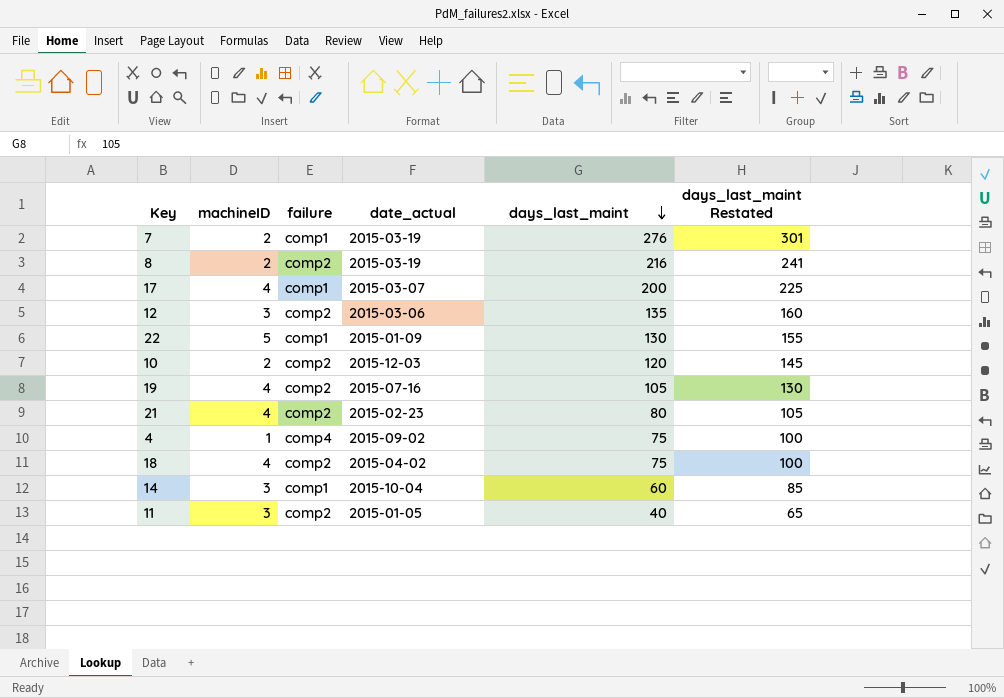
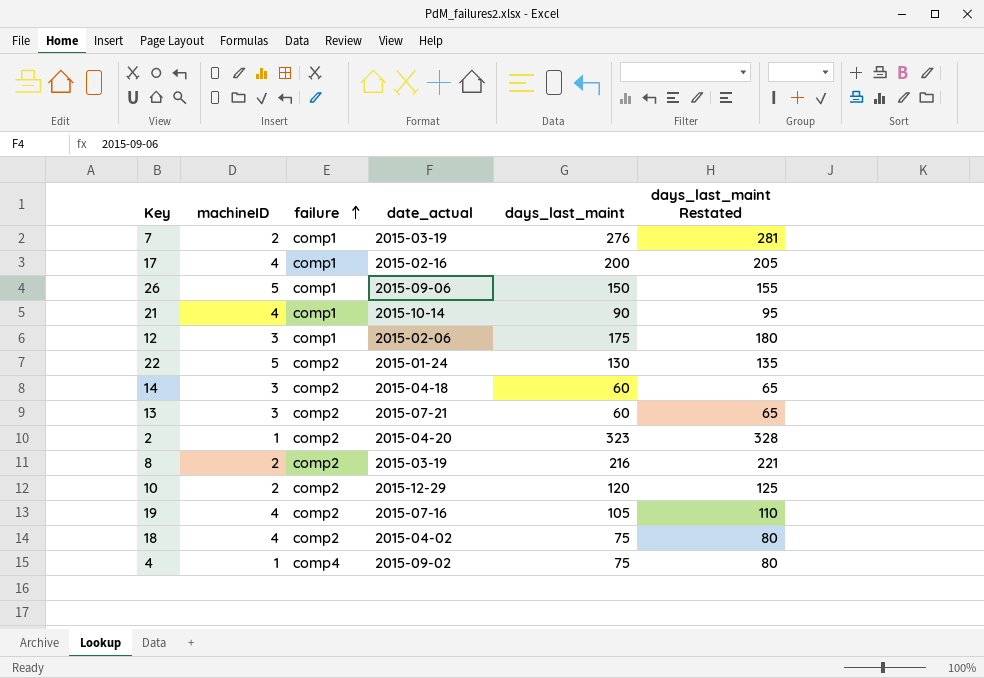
row order: days_last_maint descending -> failure ascending
column days_last_maint Restated | formula: [days_last_maint] + 25 -> [days_last_maint] + 5
row 11: 3 | comp2 | 2015-01-05 | 40 | 65 -> none
17 | date_actual: 2015-03-07 -> 2015-02-16
row 26: none -> 5 | comp1 | 2015-09-06 | 150 | 155
21 | failure: comp2 -> comp1
21 | date_actual: 2015-02-23 -> 2015-10-14
21 | days_last_maint: 80 -> 90
12 | failure: comp2 -> comp1
12 | date_actual: 2015-03-06 -> 2015-02-06
12 | days_last_maint: 135 -> 175
22 | failure: comp1 -> comp2
22 | date_actual: 2015-01-09 -> 2015-01-24
14 | failure: comp1 -> comp2
14 | date_actual: 2015-10-04 -> 2015-04-18
row 13: none -> 3 | comp2 | 2015-07-21 | 60 | 65
row 2: none -> 1 | comp2 | 2015-04-20 | 323 | 328
10 | date_actual: 2015-12-03 -> 2015-12-29

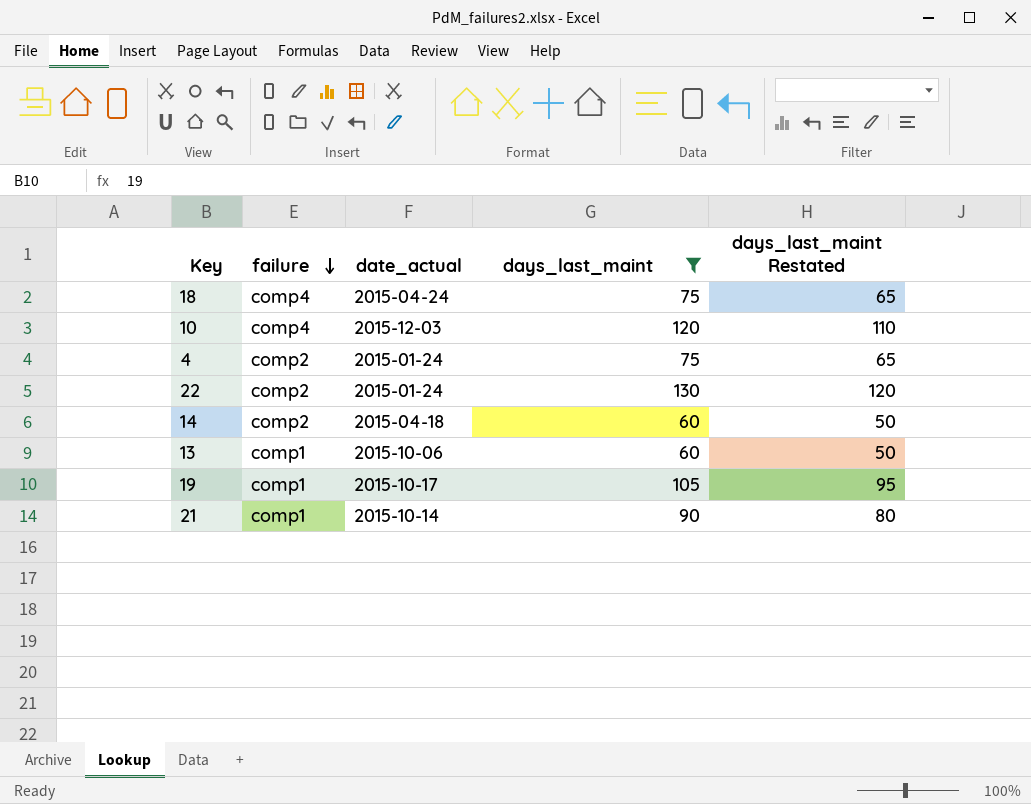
filter: none -> days_last_maint <= 130
row order: failure ascending -> failure descending
column machineID | position: 2 -> none
column days_last_maint Restated | formula: [days_last_maint] + 5 -> [days_last_maint] - 10
18 | failure: comp2 -> comp4
18 | date_actual: 2015-04-02 -> 2015-04-24
10 | failure: comp2 -> comp4
10 | date_actual: 2015-12-29 -> 2015-12-03
4 | failure: comp4 -> comp2
4 | date_actual: 2015-09-02 -> 2015-01-24
13 | failure: comp2 -> comp1
13 | date_actual: 2015-07-21 -> 2015-10-06
19 | failure: comp2 -> comp1
19 | date_actual: 2015-07-16 -> 2015-10-17

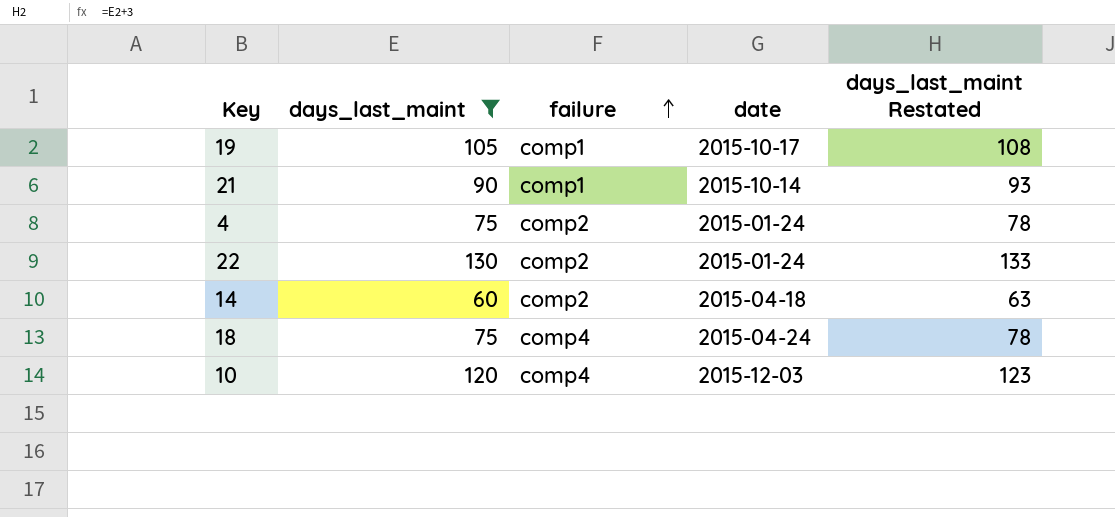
row order: failure descending -> failure ascending
column days_last_maint | position: 4 -> 2
column name: date_actual -> date
column days_last_maint Restated | formula: [days_last_maint] - 10 -> [days_last_maint] + 3
row 13: comp1 | 2015-10-06 | 60 | 50 -> none

